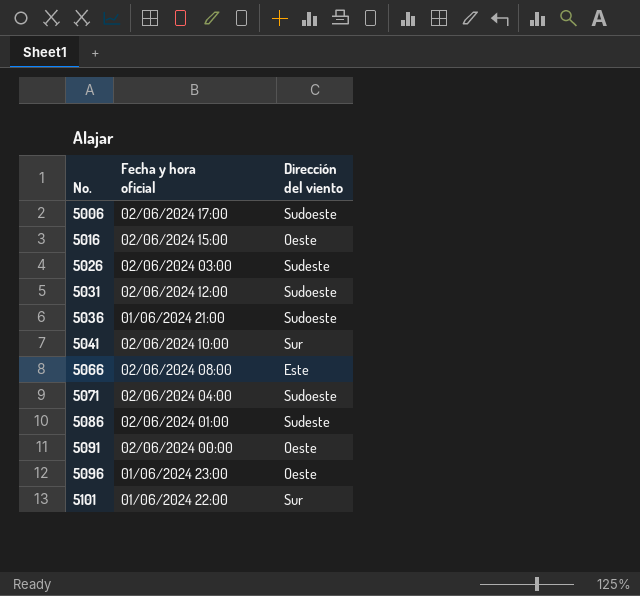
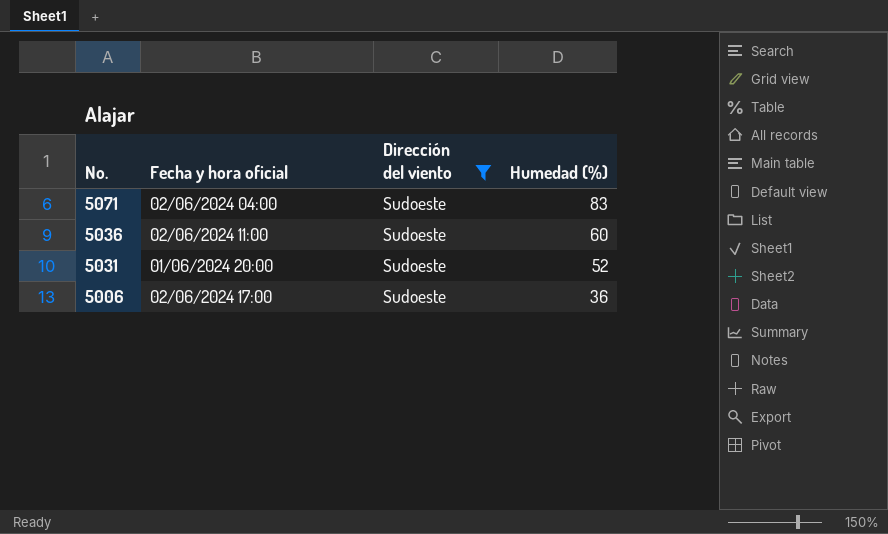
filter: none -> Dirección del viento = Sudoeste
row order: No. ascending -> No. descending
column Humedad (%) | position: none -> 4
5036 | Fecha y hora oficial: 01/06/2024 21:00 -> 02/06/2024 11:00
5031 | Fecha y hora oficial: 02/06/2024 12:00 -> 01/06/2024 20:00

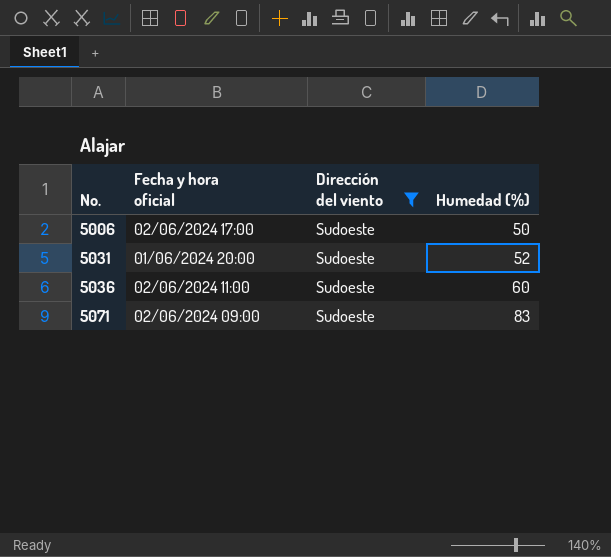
row order: No. descending -> No. ascending
5006 | Humedad (%): 36 -> 50
5071 | Fecha y hora oficial: 02/06/2024 04:00 -> 02/06/2024 09:00

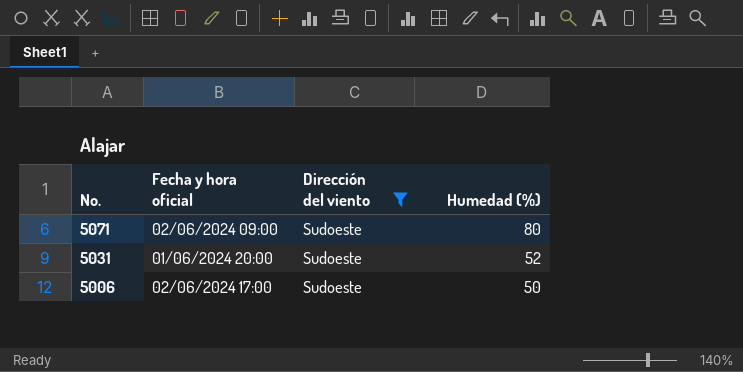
row order: No. ascending -> No. descending
row 5036: 02/06/2024 11:00 | Sudoeste | 60 -> none
5071 | Humedad (%): 83 -> 80

